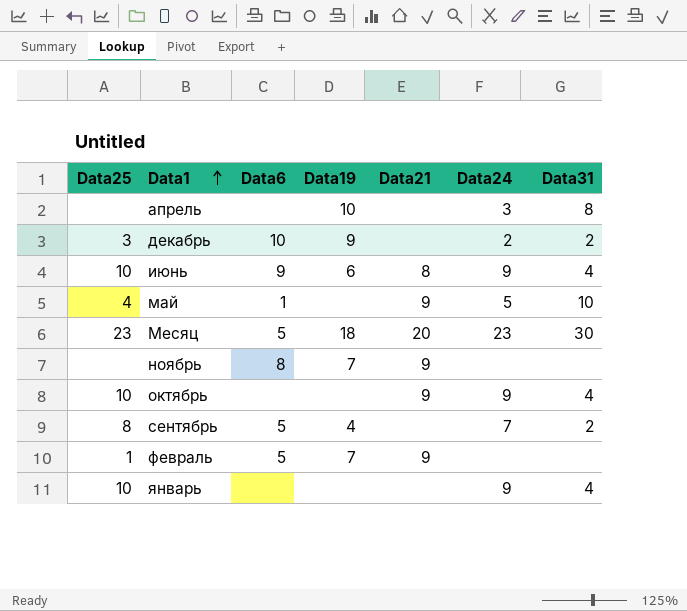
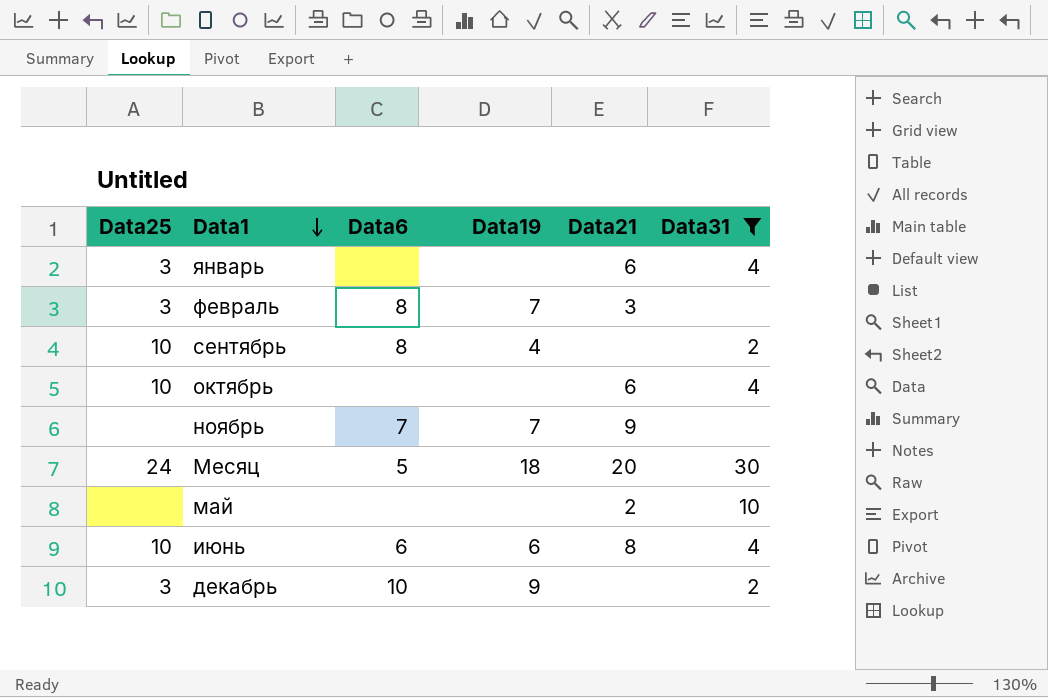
filter: none -> Data31 != 8
row order: Data1 ascending -> Data1 descending
column Data24 | position: 6 -> none
январь | Data25: 10 -> 3
январь | Data21: none -> 6
февраль | Data25: 1 -> 3
февраль | Data6: 5 -> 8
февраль | Data21: 9 -> 3
сентябрь | Data25: 8 -> 10
сентябрь | Data6: 5 -> 8
октябрь | Data21: 9 -> 6
ноябрь | Data6: 8 -> 7
Месяц | Data25: 23 -> 24
май | Data25: 4 -> none
май | Data6: 1 -> none
май | Data21: 9 -> 2
июнь | Data6: 9 -> 6

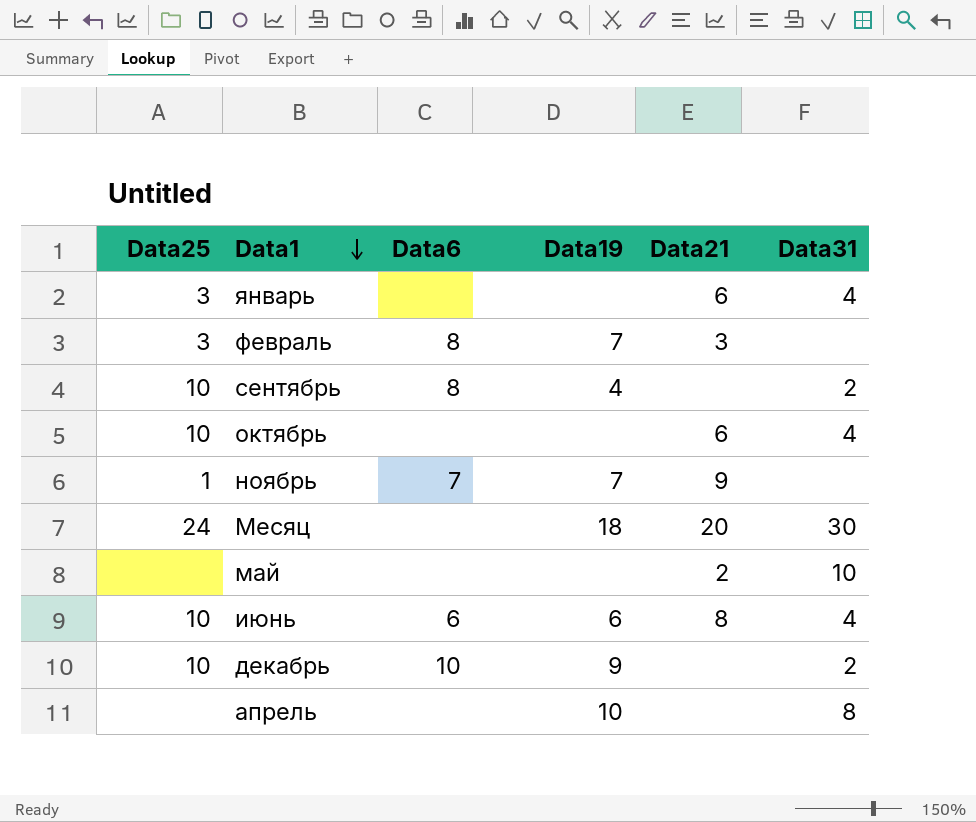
filter: Data31 != 8 -> none
ноябрь | Data25: none -> 1
Месяц | Data6: 5 -> none
декабрь | Data25: 3 -> 10

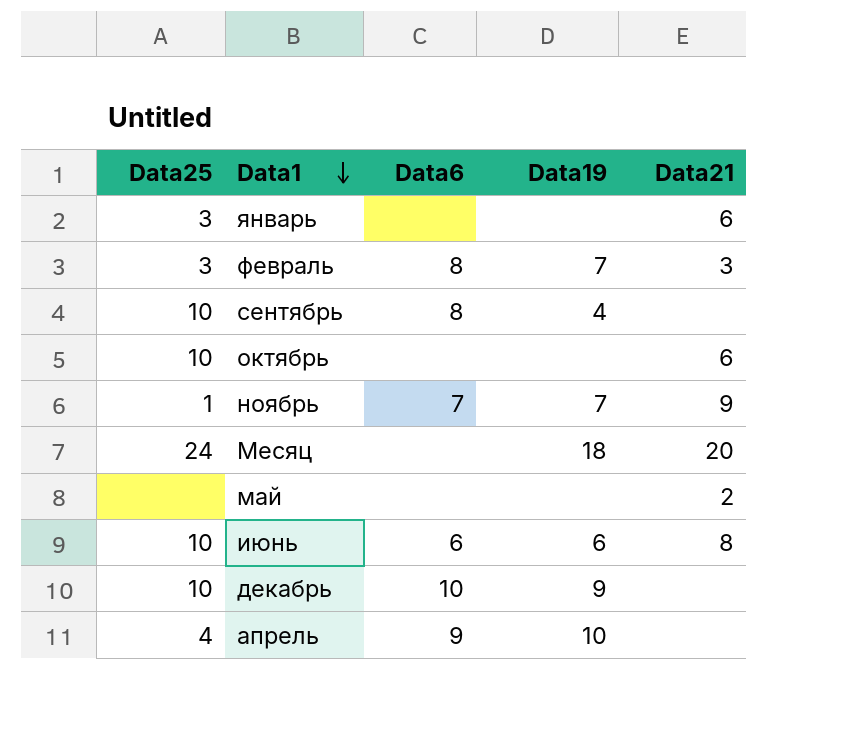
column Data31 | position: 6 -> none
апрель | Data25: none -> 4
апрель | Data6: none -> 9

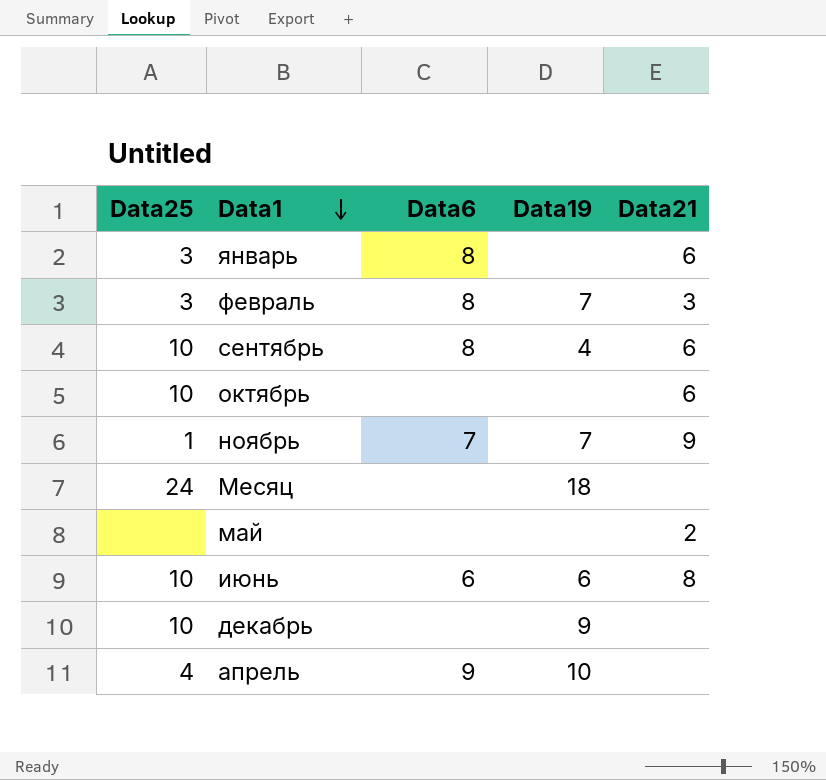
январь | Data6: none -> 8
сентябрь | Data21: none -> 6
Месяц | Data21: 20 -> none
декабрь | Data6: 10 -> none

